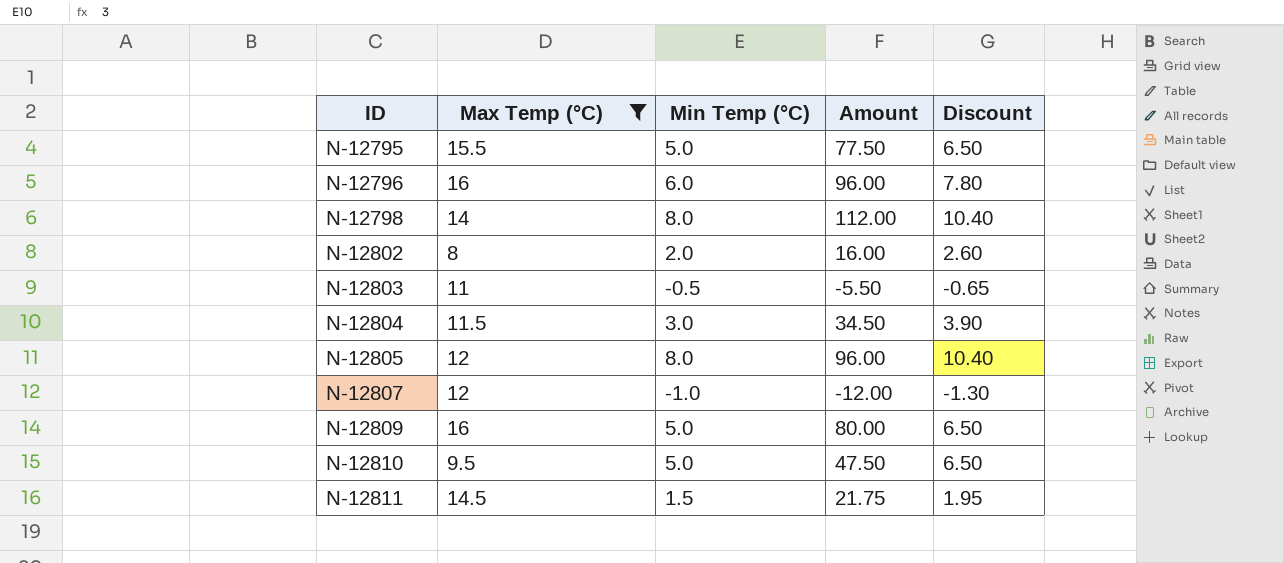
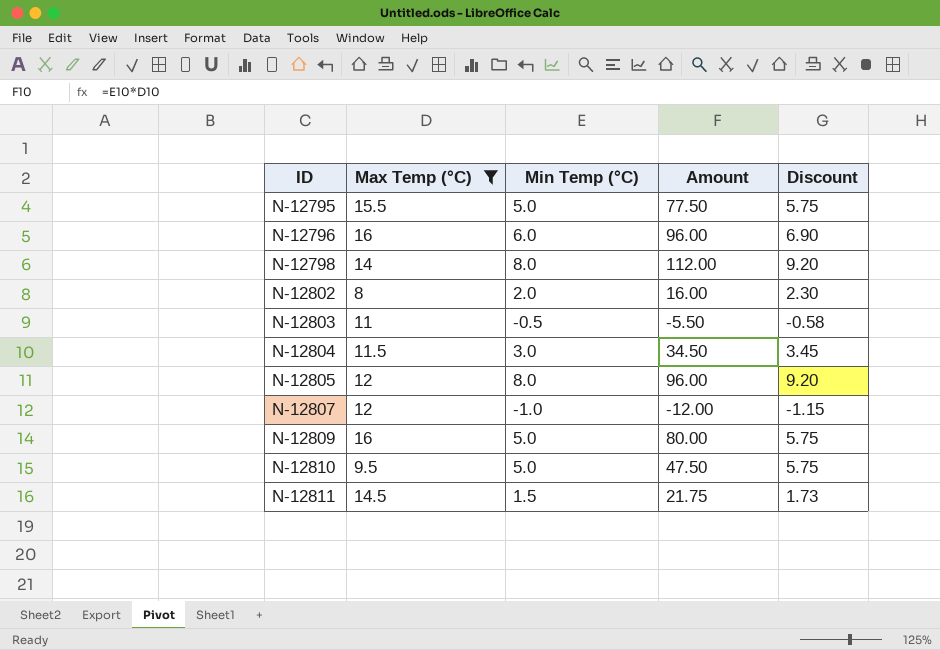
column Discount | formula: [Min Temp (°C)] * 1.3 -> [Min Temp (°C)] * 1.15

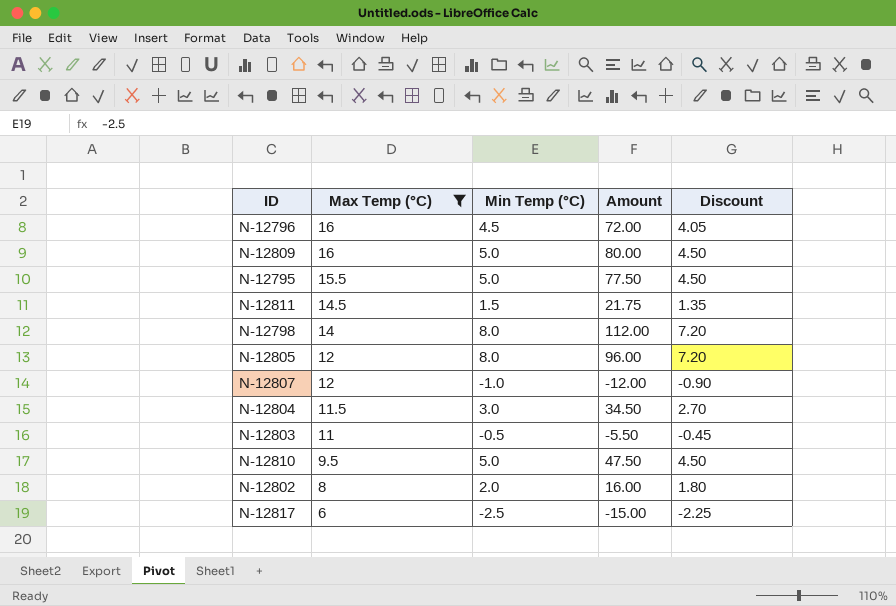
row order: ID ascending -> Max Temp (°C) descending
column Discount | formula: [Min Temp (°C)] * 1.15 -> [Min Temp (°C)] * 0.9
N-12796 | Min Temp (°C): 6.0 -> 4.5
N-12796 | Amount: 96.00 -> 72.00
row N-12817: none -> 6 | -2.5 | -15.00 | -2.25

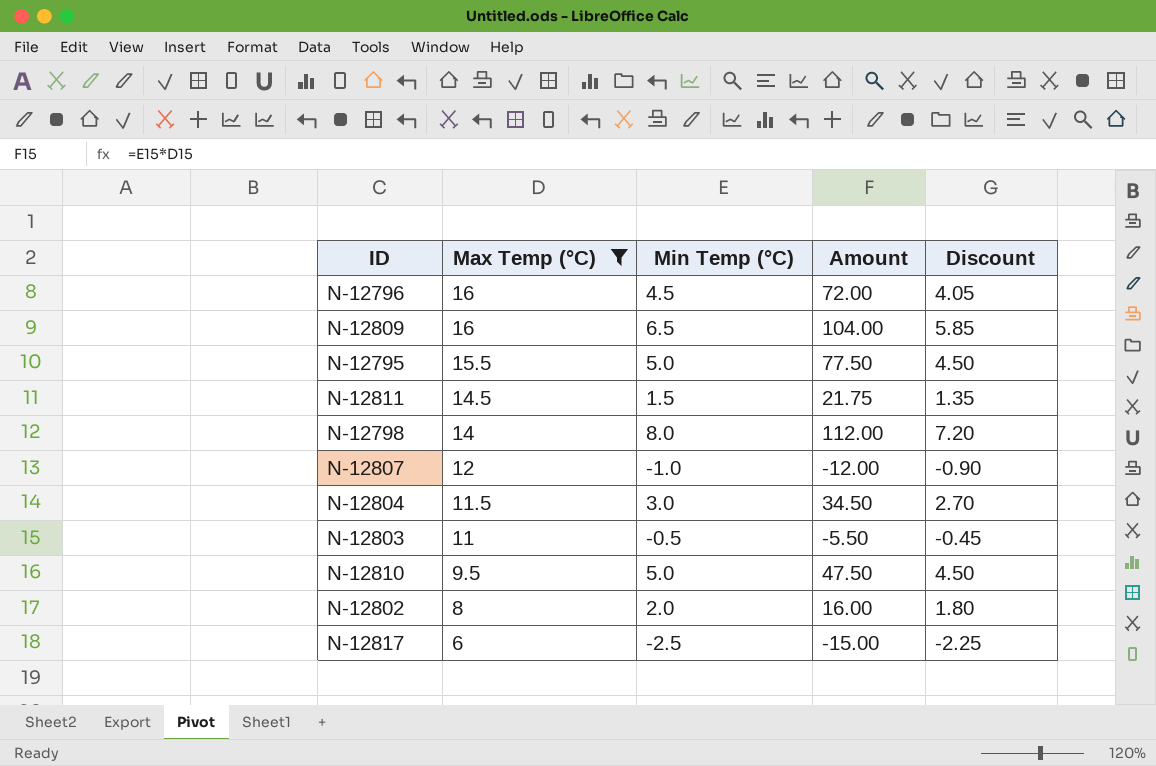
row N-12805: 12 | 8.0 | 96.00 | 7.20 -> none
N-12809 | Min Temp (°C): 5.0 -> 6.5
N-12809 | Amount: 80.00 -> 104.00
N-12809 | Discount: 4.50 -> 5.85

